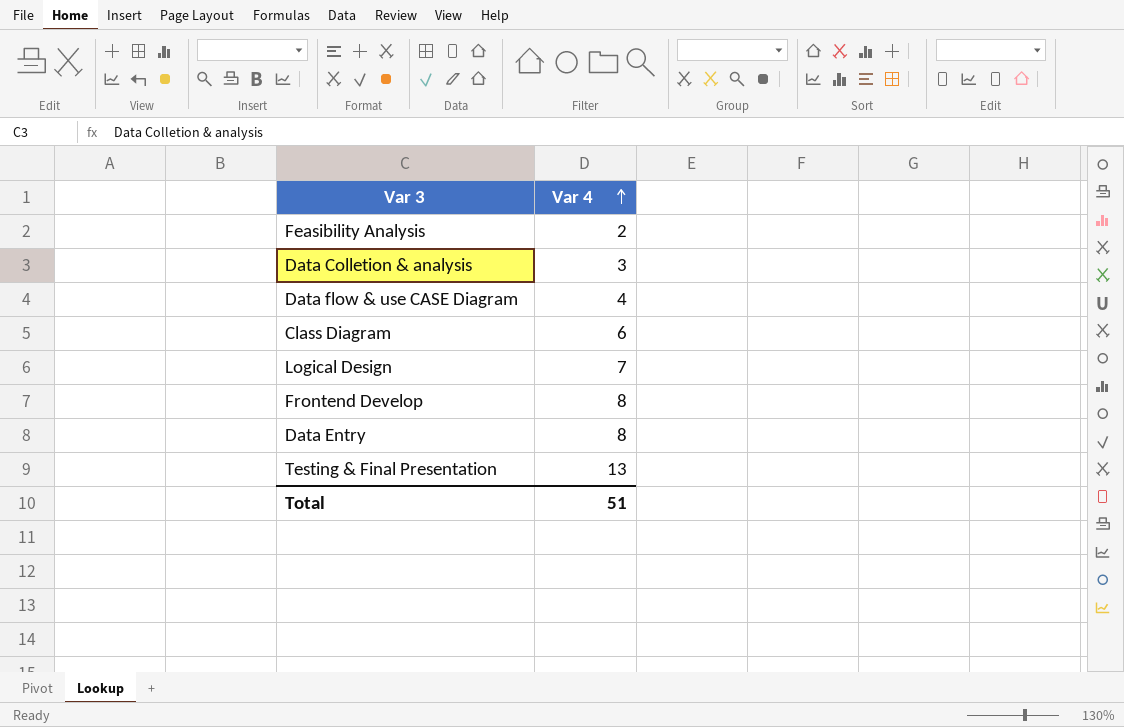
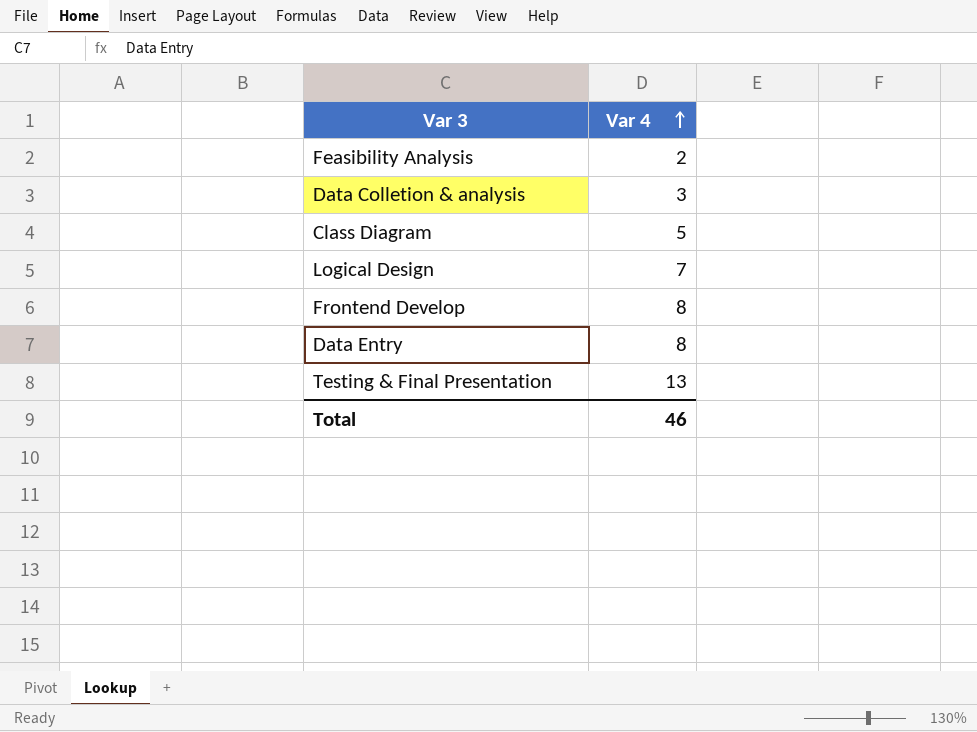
row Data flow & use CASE Diagram: 4 -> none
Class Diagram | Var 4: 6 -> 5
Total | Var 4: 51 -> 46

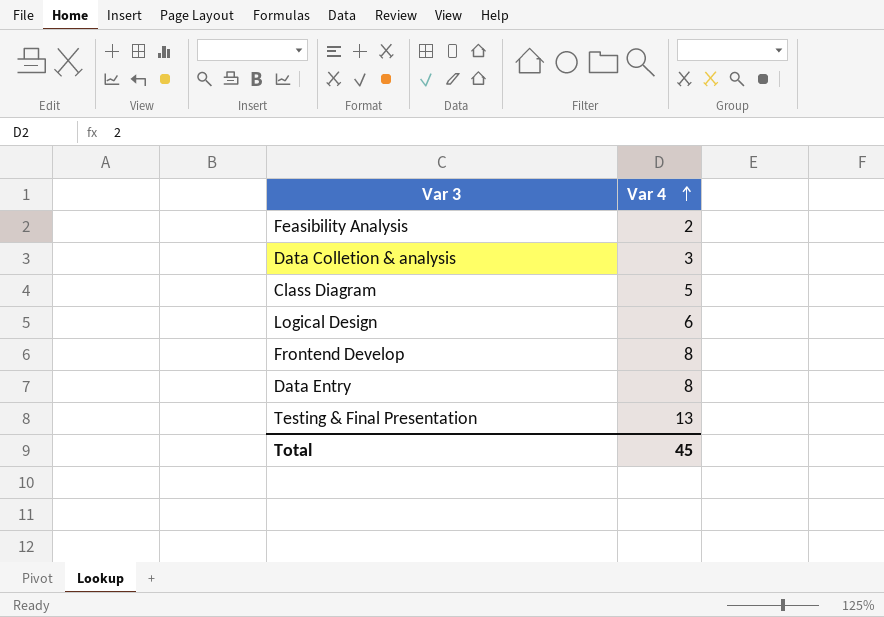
Logical Design | Var 4: 7 -> 6
Total | Var 4: 46 -> 45

